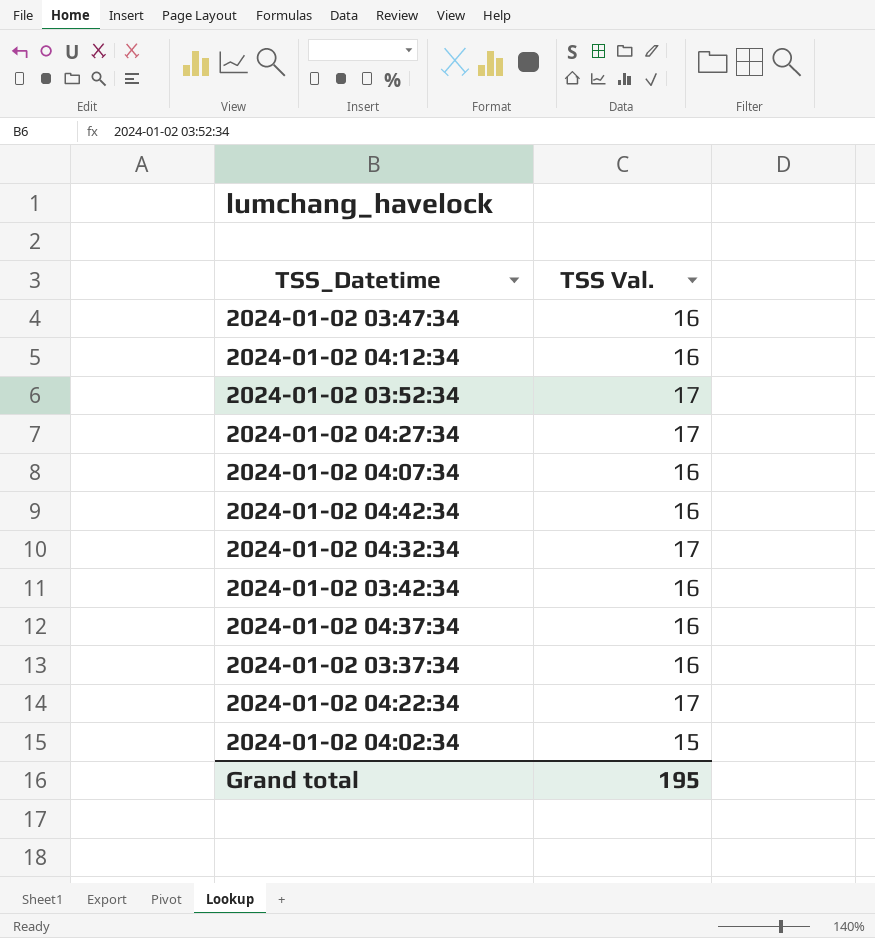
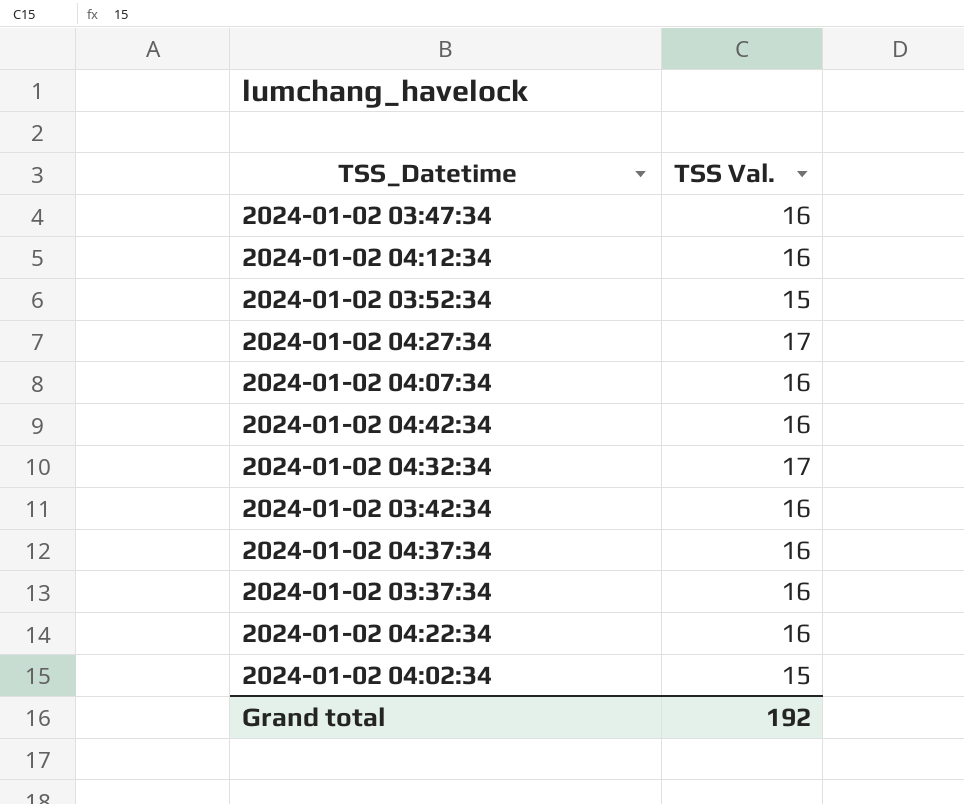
2024-01-02 03:52:34 | TSS Val.: 17 -> 15
2024-01-02 04:22:34 | TSS Val.: 17 -> 16
Grand total | TSS Val.: 195 -> 192

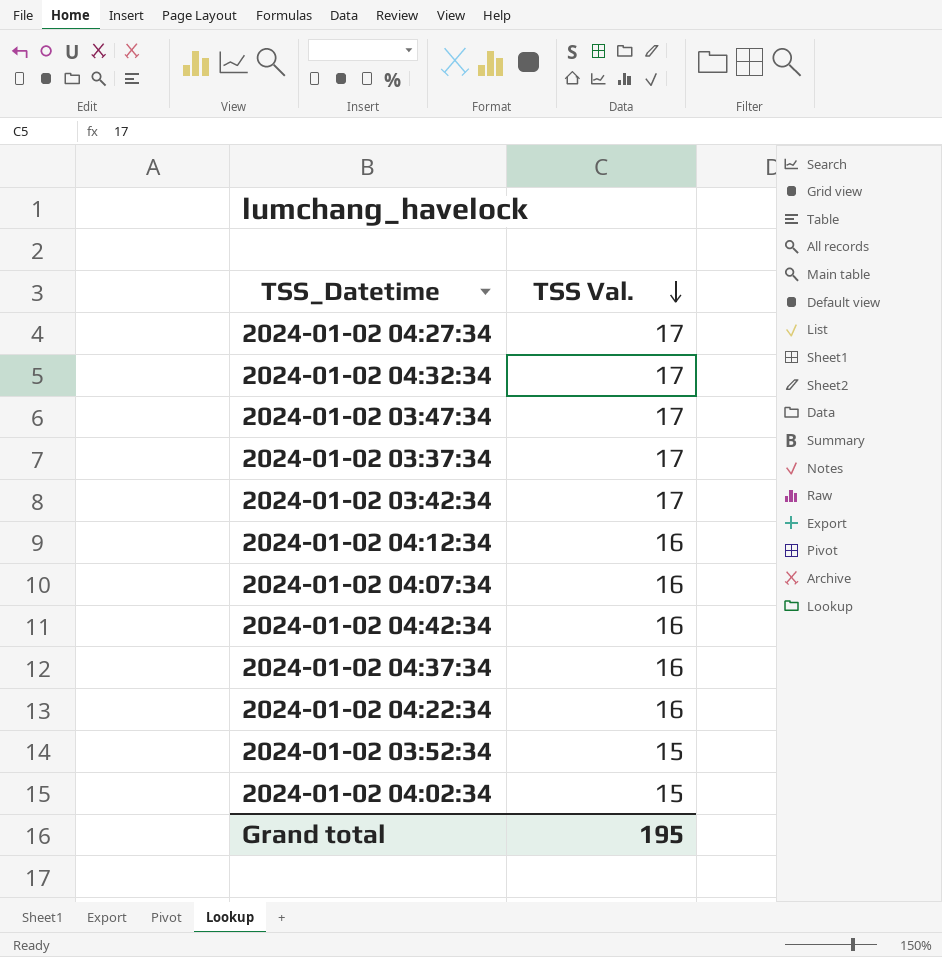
row order: none -> TSS Val. descending
2024-01-02 03:47:34 | TSS Val.: 16 -> 17
2024-01-02 03:37:34 | TSS Val.: 16 -> 17
2024-01-02 03:42:34 | TSS Val.: 16 -> 17
Grand total | TSS Val.: 192 -> 195

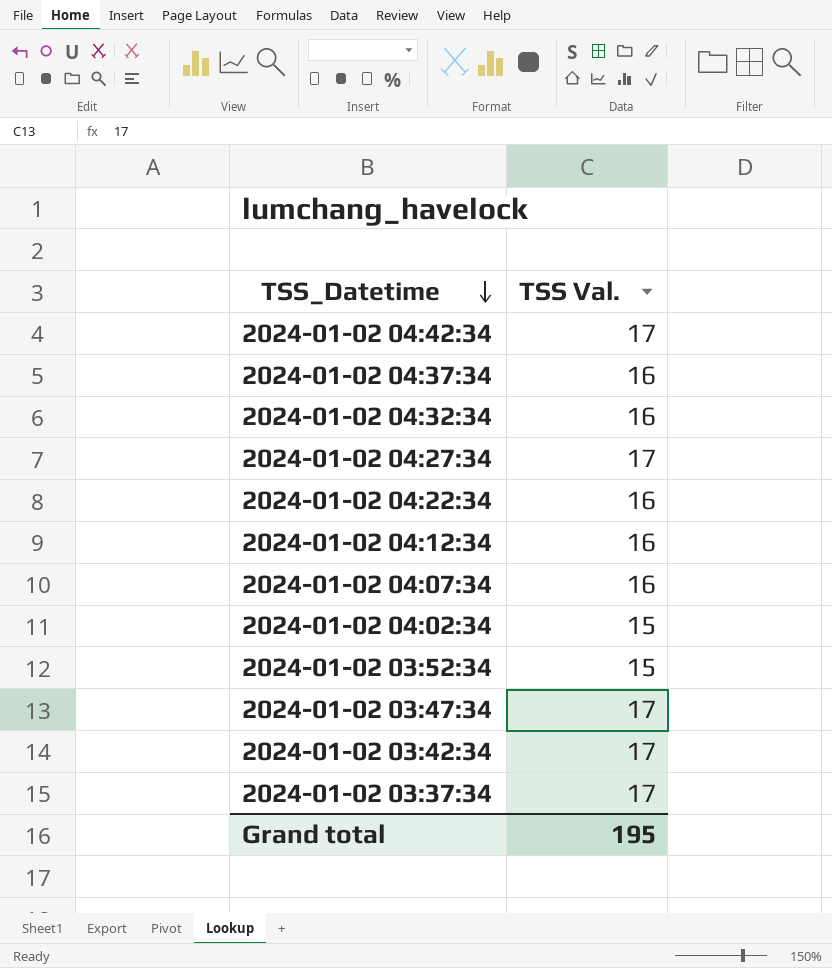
row order: TSS Val. descending -> TSS_Datetime descending
2024-01-02 04:42:34 | TSS Val.: 16 -> 17
2024-01-02 04:32:34 | TSS Val.: 17 -> 16

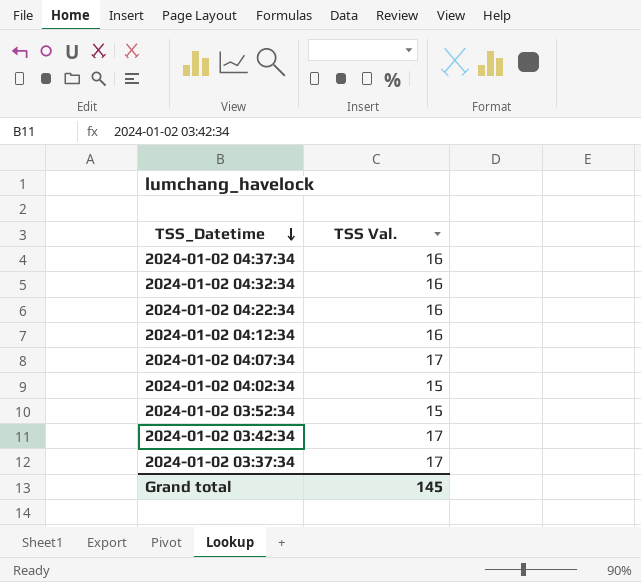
row 2024-01-02 04:42:34: 17 -> none
row 2024-01-02 04:27:34: 17 -> none
row 2024-01-02 03:47:34: 17 -> none
2024-01-02 04:07:34 | TSS Val.: 16 -> 17
Grand total | TSS Val.: 195 -> 145

